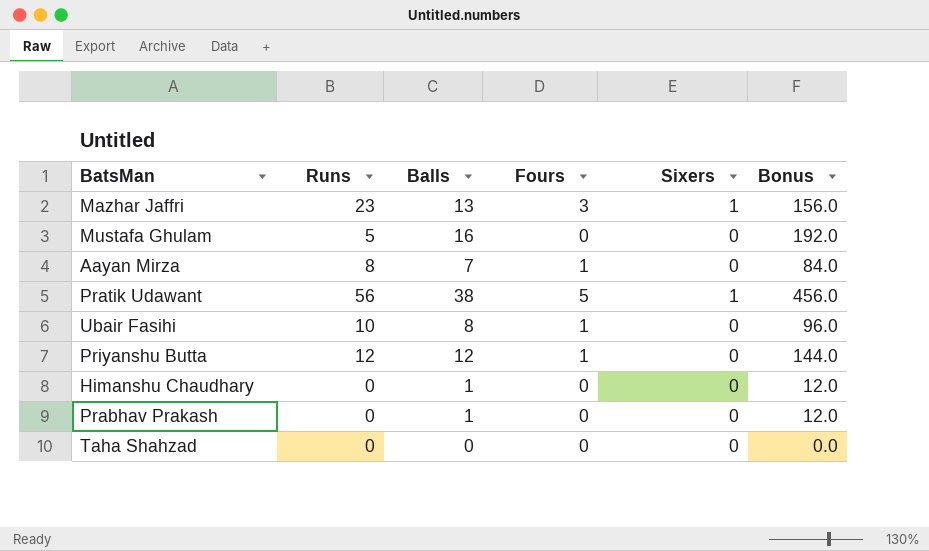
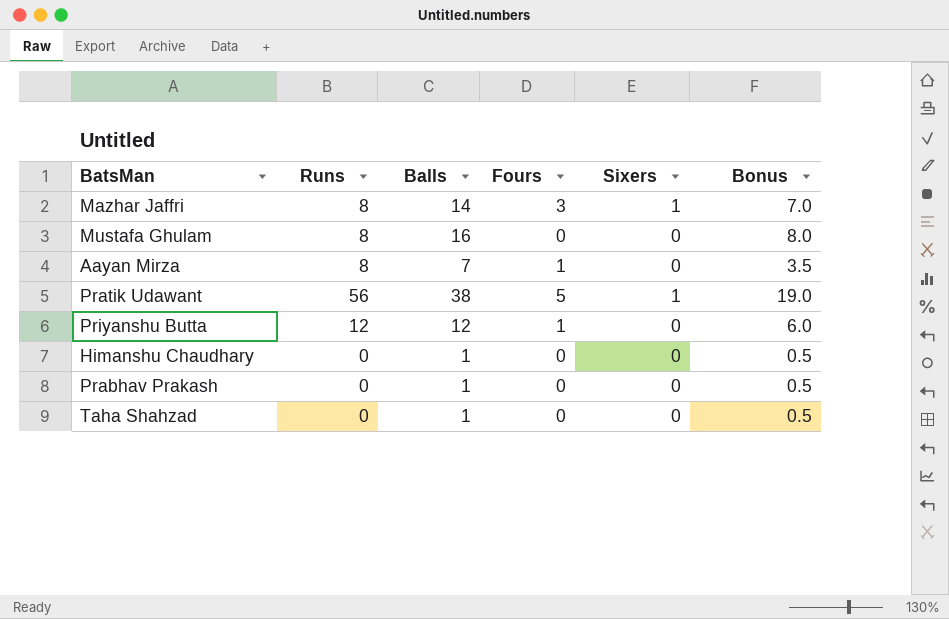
column Bonus | formula: [Balls] * 12 -> [Balls] * 0.5
row Ubair Fasihi: 10 | 8 | 1 | 0 | 96.0 -> none
Mazhar Jaffri | Runs: 23 -> 8
Mazhar Jaffri | Balls: 13 -> 14
Mustafa Ghulam | Runs: 5 -> 8
Taha Shahzad | Balls: 0 -> 1

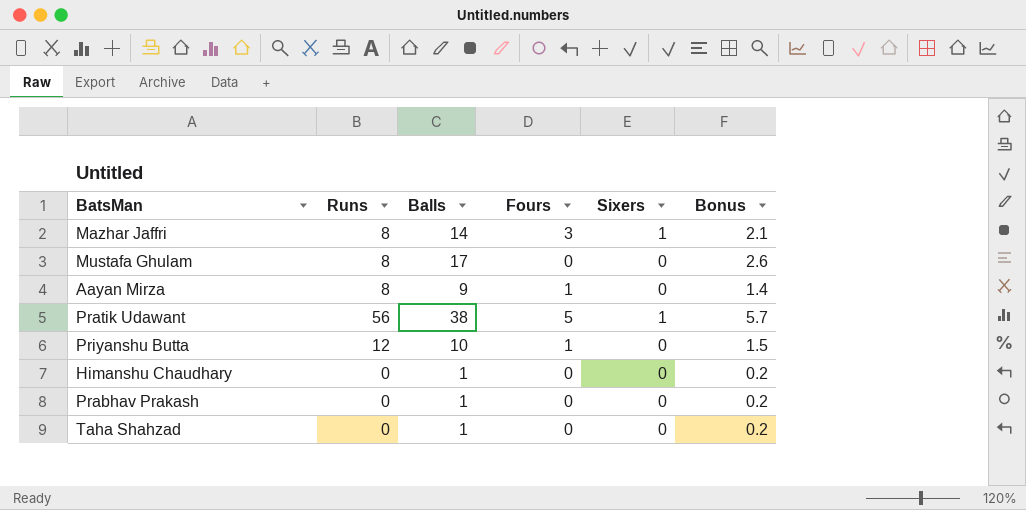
column Bonus | formula: [Balls] * 0.5 -> [Balls] * 0.15
Mustafa Ghulam | Balls: 16 -> 17
Aayan Mirza | Balls: 7 -> 9
Priyanshu Butta | Balls: 12 -> 10

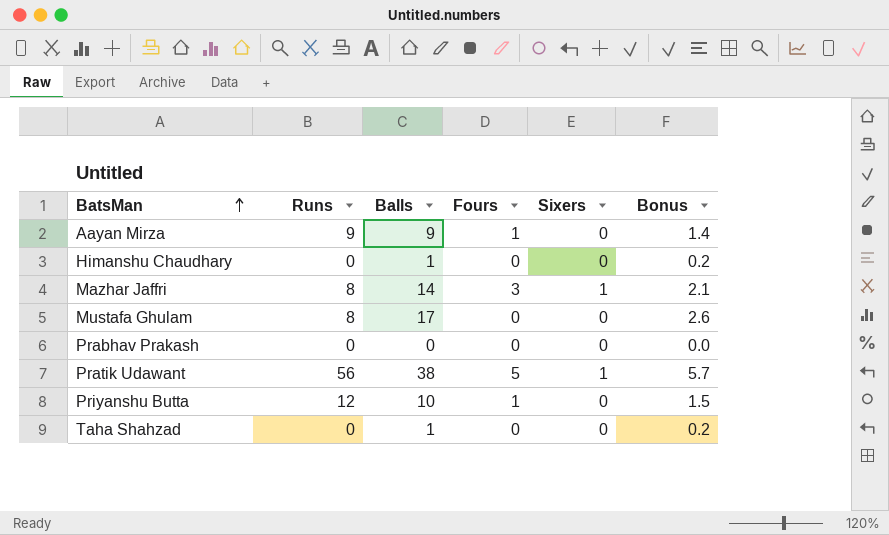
row order: none -> BatsMan ascending
Aayan Mirza | Runs: 8 -> 9
Prabhav Prakash | Balls: 1 -> 0
Prabhav Prakash | Bonus: 0.2 -> 0.0

